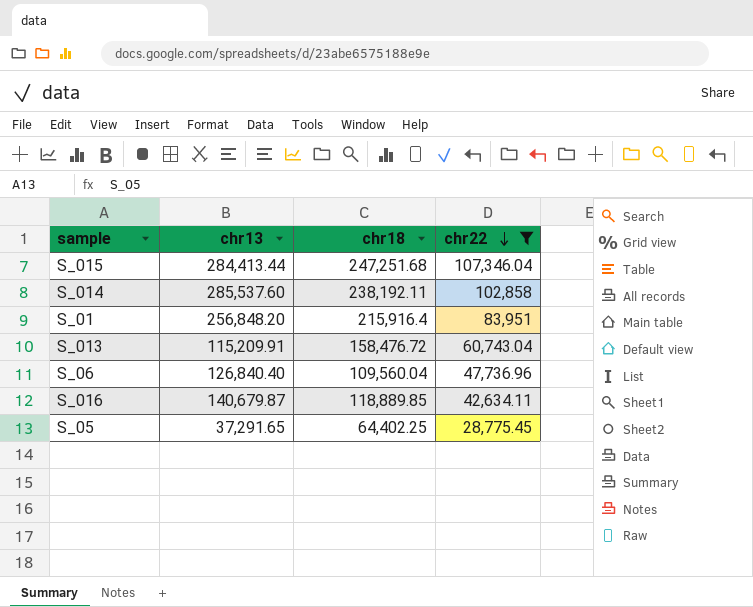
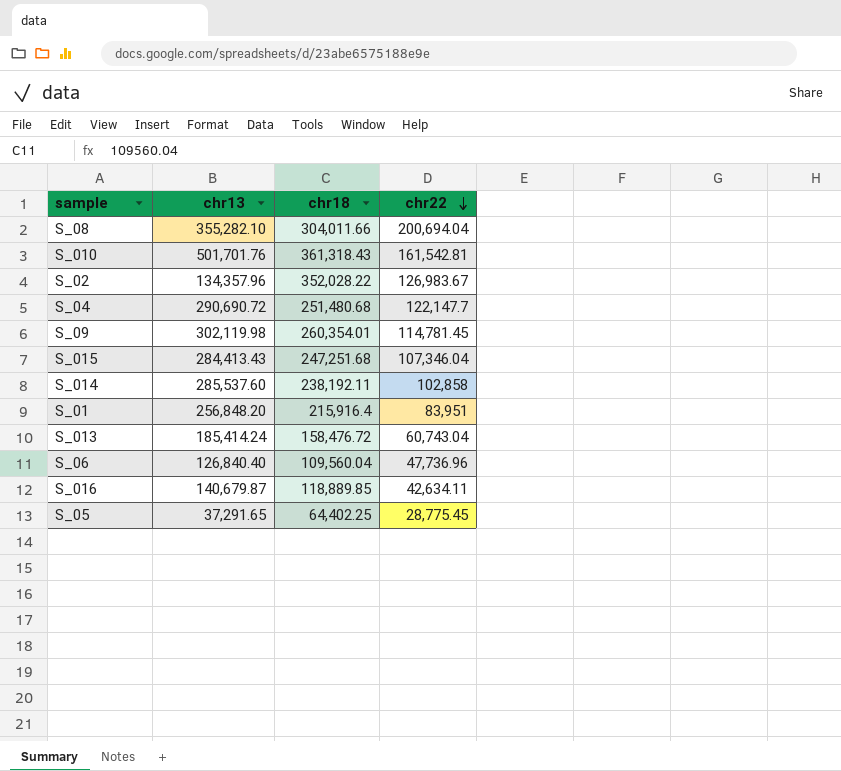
filter: chr22 <= 107,346.04 -> none
S_015 | chr13: 284,413.44 -> 284,413.43
S_013 | chr13: 115,209.91 -> 185,414.24

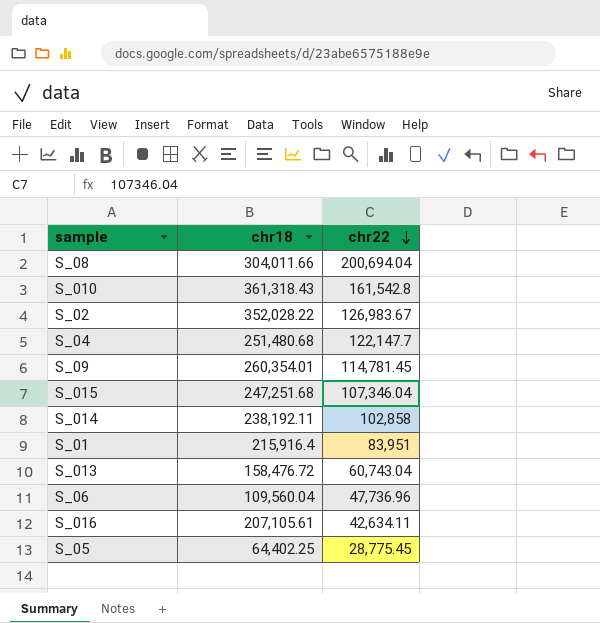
column chr13 | position: 2 -> none
S_010 | chr22: 161,542.81 -> 161,542.8
S_016 | chr18: 118,889.85 -> 207,105.61

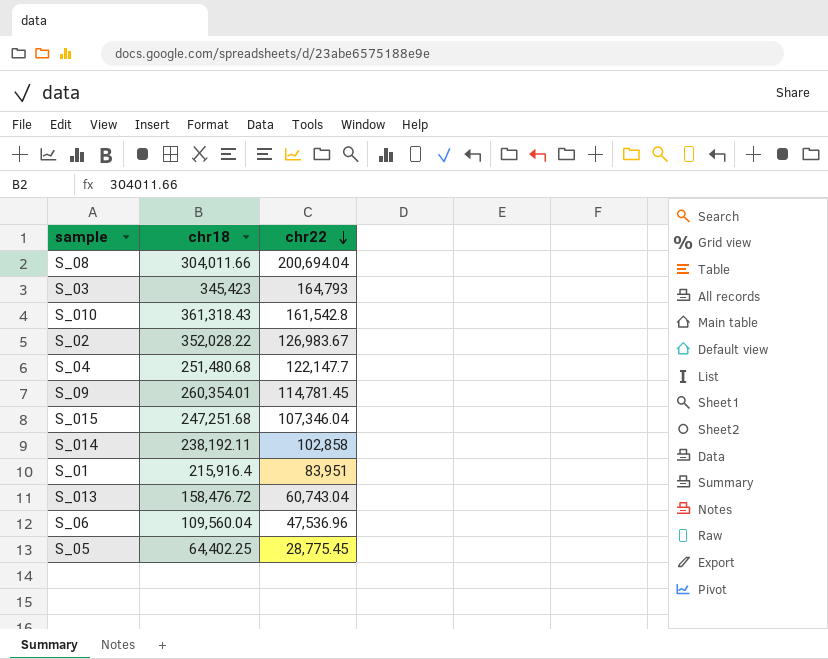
row S_016: 207,105.61 | 42,634.11 -> none
row S_03: none -> 345,423 | 164,793
S_06 | chr22: 47,736.96 -> 47,536.96

